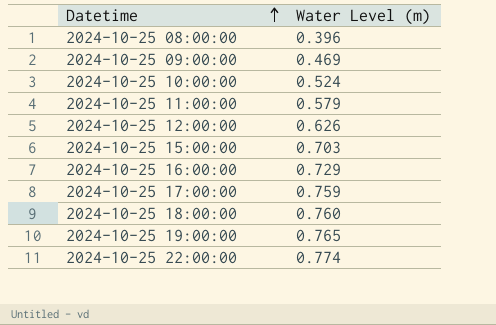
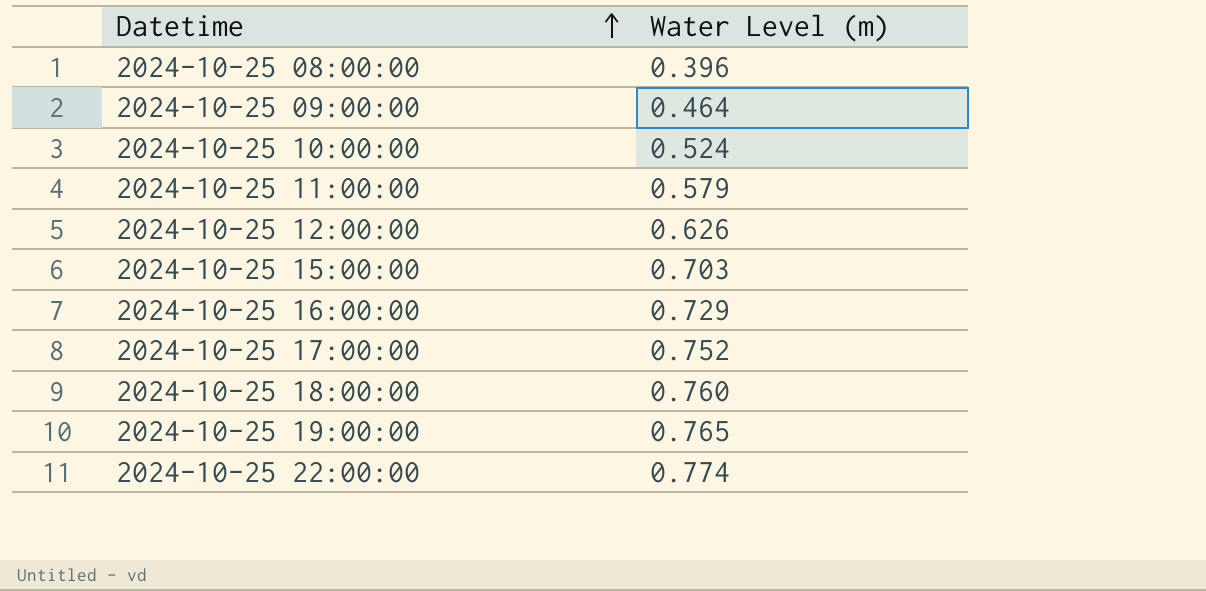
2024-10-25 09:00:00 | Water Level (m): 0.469 -> 0.464
2024-10-25 17:00:00 | Water Level (m): 0.759 -> 0.752

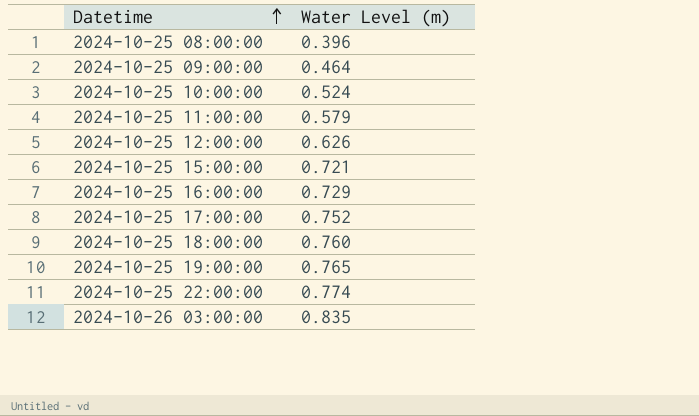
2024-10-25 15:00:00 | Water Level (m): 0.703 -> 0.721
row 2024-10-26 03:00:00: none -> 0.835

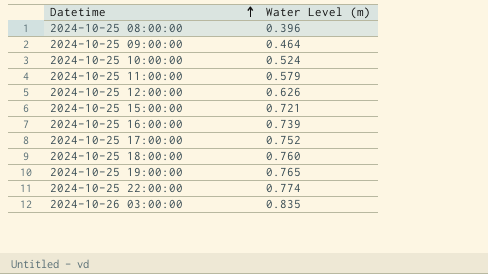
2024-10-25 16:00:00 | Water Level (m): 0.729 -> 0.739

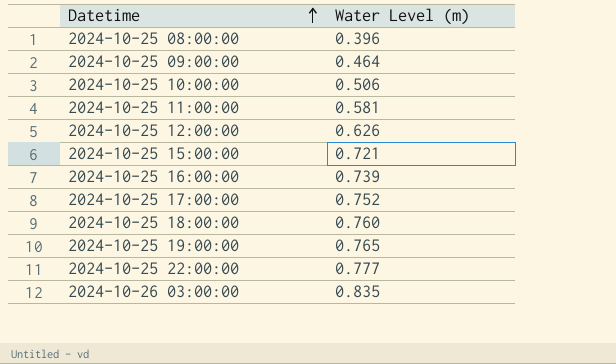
2024-10-25 10:00:00 | Water Level (m): 0.524 -> 0.506
2024-10-25 11:00:00 | Water Level (m): 0.579 -> 0.581
2024-10-25 22:00:00 | Water Level (m): 0.774 -> 0.777

